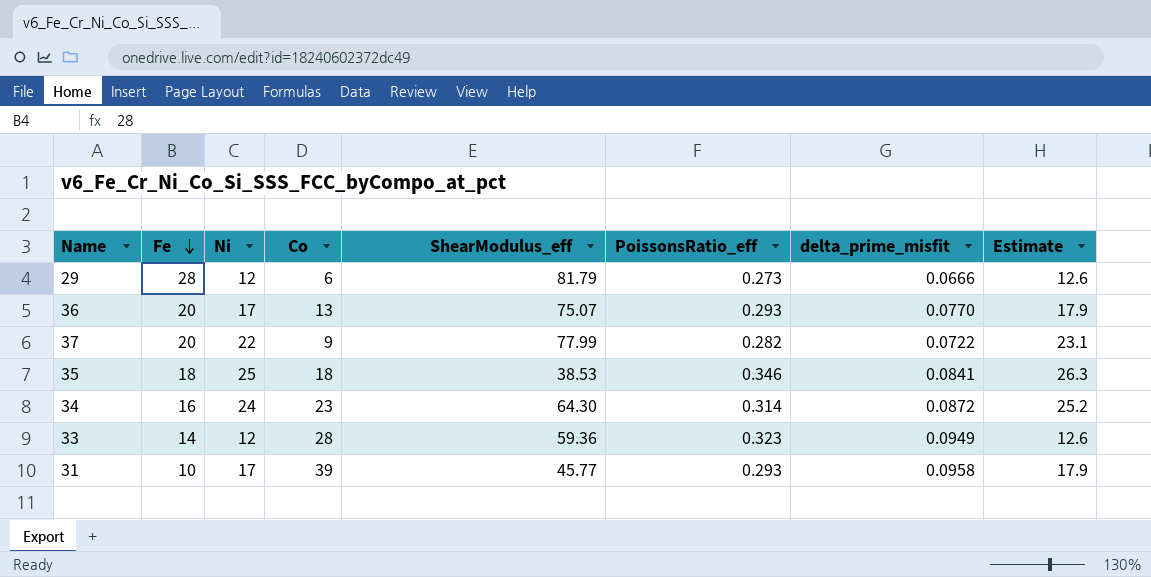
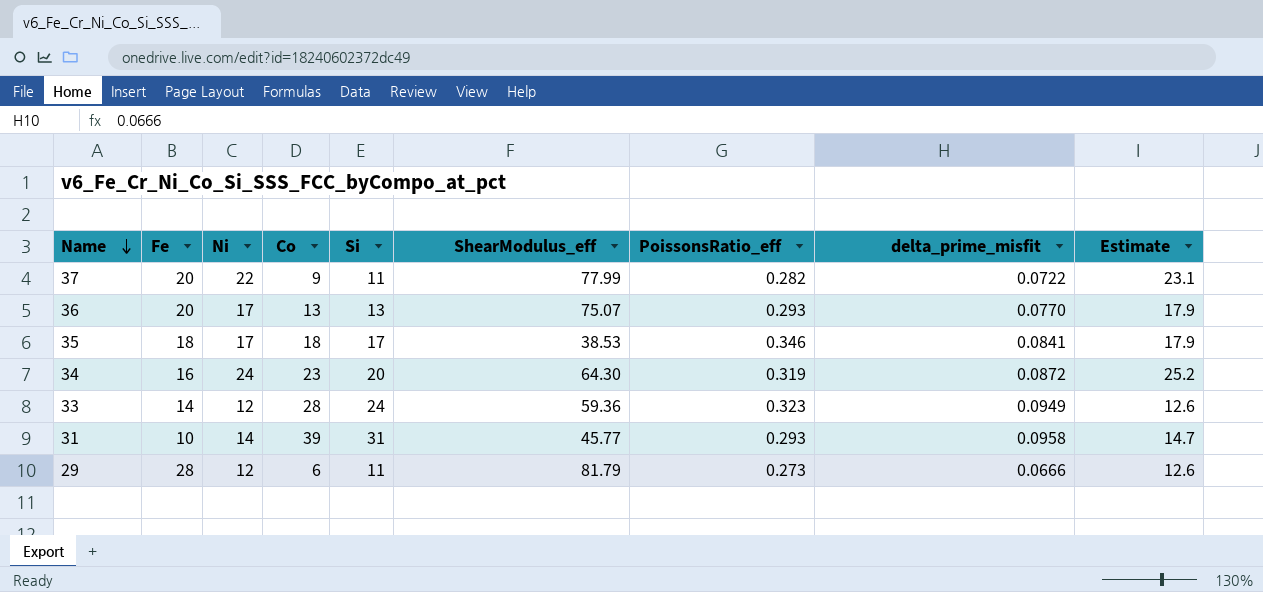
row order: Fe descending -> Name descending
column Si | position: none -> 5
35 | Ni: 25 -> 17
35 | Estimate: 26.3 -> 17.9
34 | PoissonsRatio_eff: 0.314 -> 0.319
31 | Ni: 17 -> 14
31 | Estimate: 17.9 -> 14.7

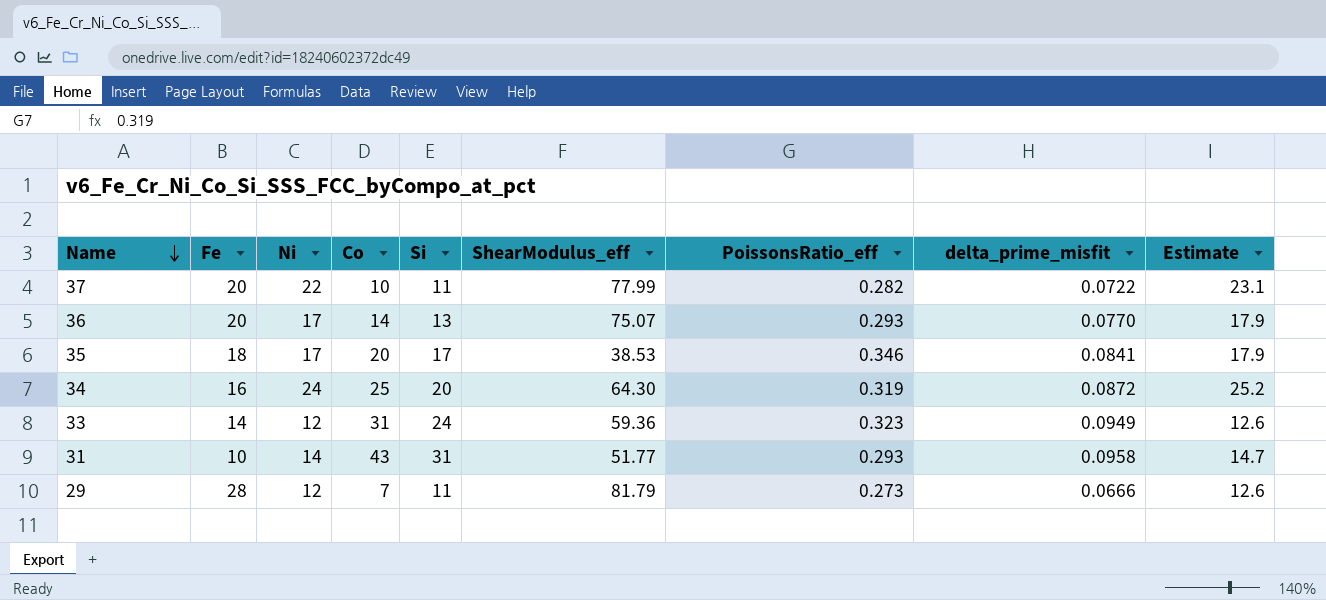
37 | Co: 9 -> 10
36 | Co: 13 -> 14
35 | Co: 18 -> 20
34 | Co: 23 -> 25
33 | Co: 28 -> 31
31 | Co: 39 -> 43
31 | ShearModulus_eff: 45.77 -> 51.77
29 | Co: 6 -> 7

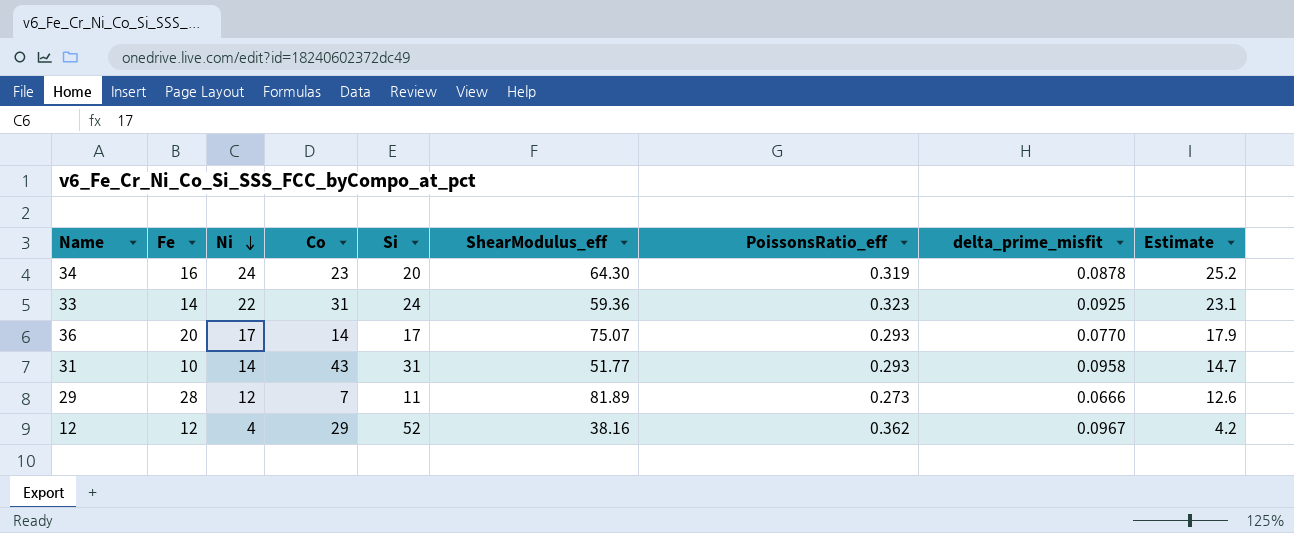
row order: Name descending -> Ni descending
row 37: 20 | 22 | 10 | 11 | 77.99 | 0.282 | 0.0722 | 23.1 -> none
row 35: 18 | 17 | 20 | 17 | 38.53 | 0.346 | 0.0841 | 17.9 -> none
34 | Co: 25 -> 23
34 | delta_prime_misfit: 0.0872 -> 0.0878
33 | Ni: 12 -> 22
33 | delta_prime_misfit: 0.0949 -> 0.0925
33 | Estimate: 12.6 -> 23.1
36 | Si: 13 -> 17
29 | ShearModulus_eff: 81.79 -> 81.89
row 12: none -> 12 | 4 | 29 | 52 | 38.16 | 0.362 | 0.0967 | 4.2

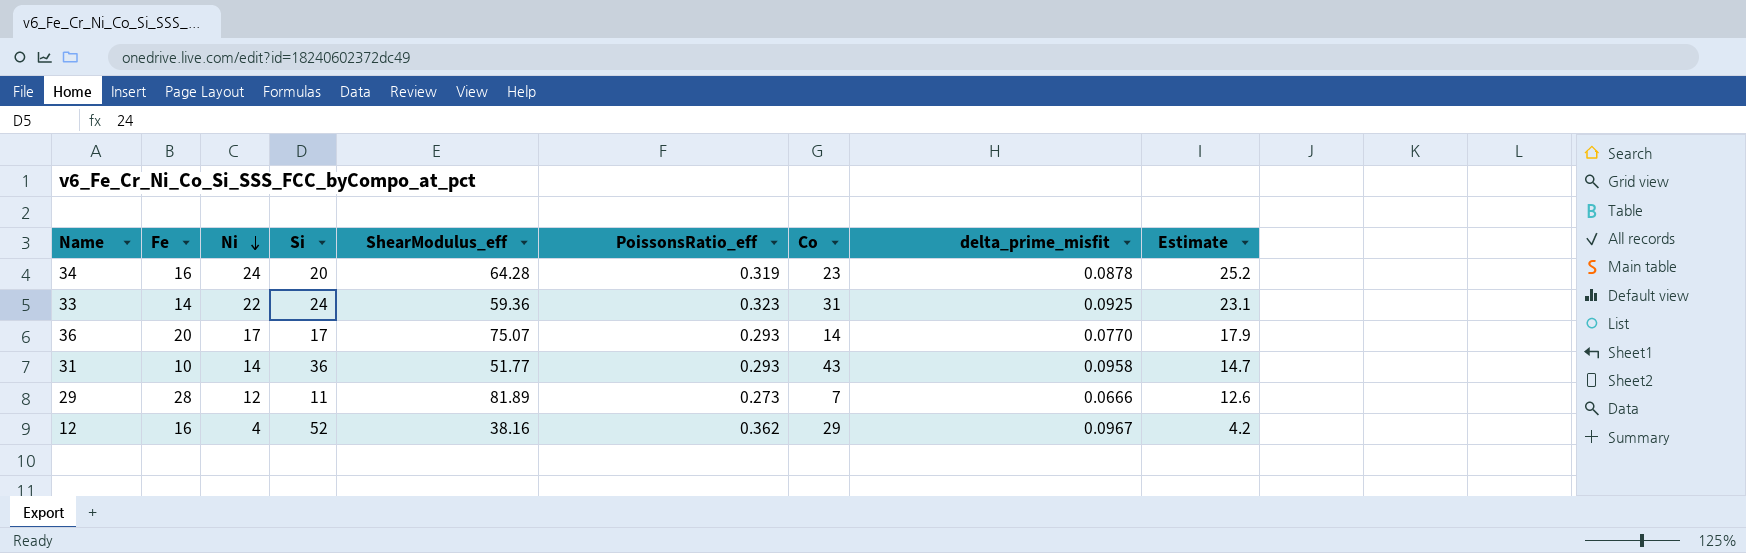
column Co | position: 4 -> 7
34 | ShearModulus_eff: 64.30 -> 64.28
31 | Si: 31 -> 36
12 | Fe: 12 -> 16

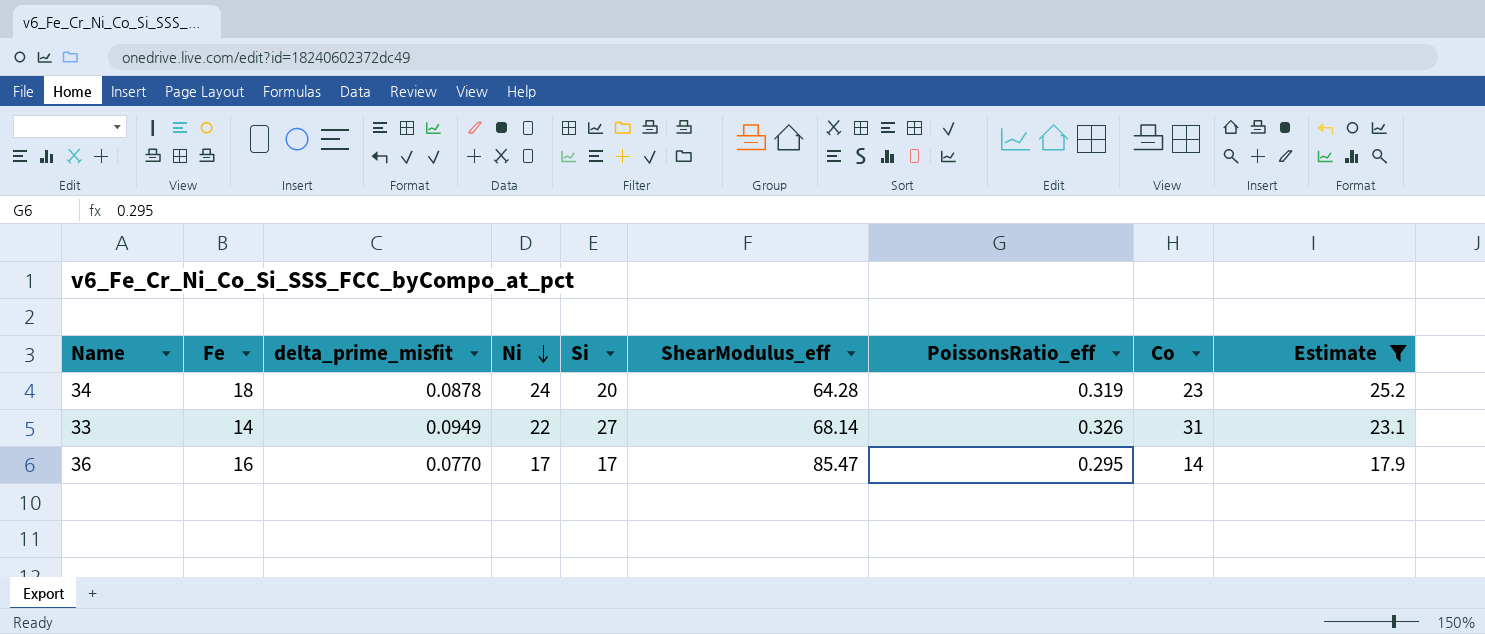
filter: none -> Estimate >= 17.9
column delta_prime_misfit | position: 8 -> 3
34 | Fe: 16 -> 18
33 | delta_prime_misfit: 0.0925 -> 0.0949
33 | Si: 24 -> 27
33 | ShearModulus_eff: 59.36 -> 68.14
33 | PoissonsRatio_eff: 0.323 -> 0.326
36 | Fe: 20 -> 16
36 | ShearModulus_eff: 75.07 -> 85.47
36 | PoissonsRatio_eff: 0.293 -> 0.295

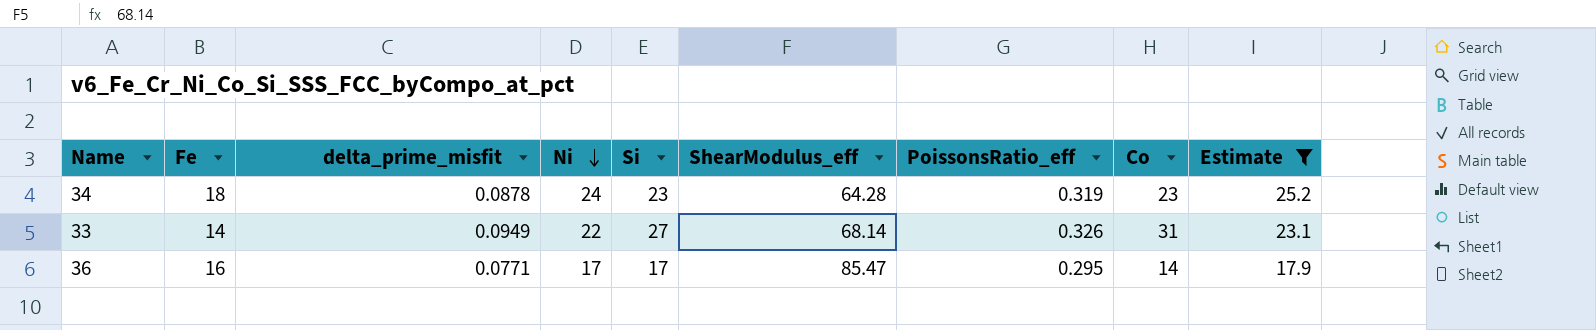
34 | Si: 20 -> 23
36 | delta_prime_misfit: 0.0770 -> 0.0771

